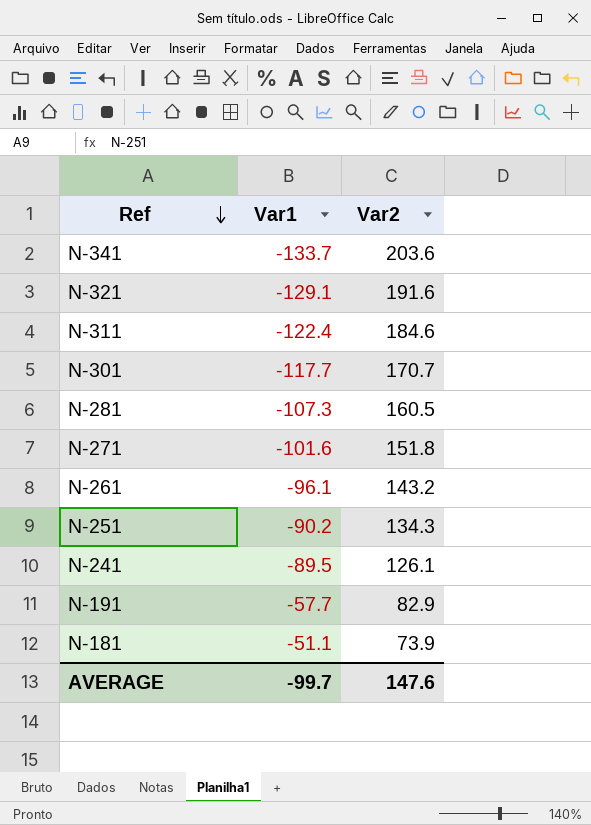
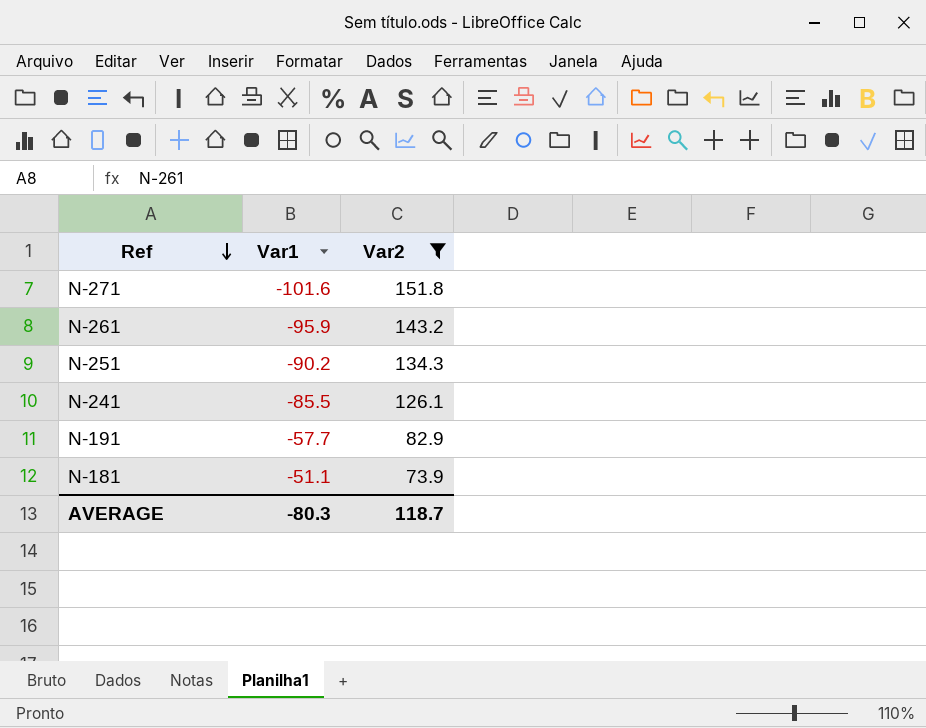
filter: none -> Var2 <= 151.8
N-261 | Var1: -96.1 -> -95.9
N-241 | Var1: -89.5 -> -85.5
AVERAGE | Var1: -99.7 -> -80.3
AVERAGE | Var2: 147.6 -> 118.7

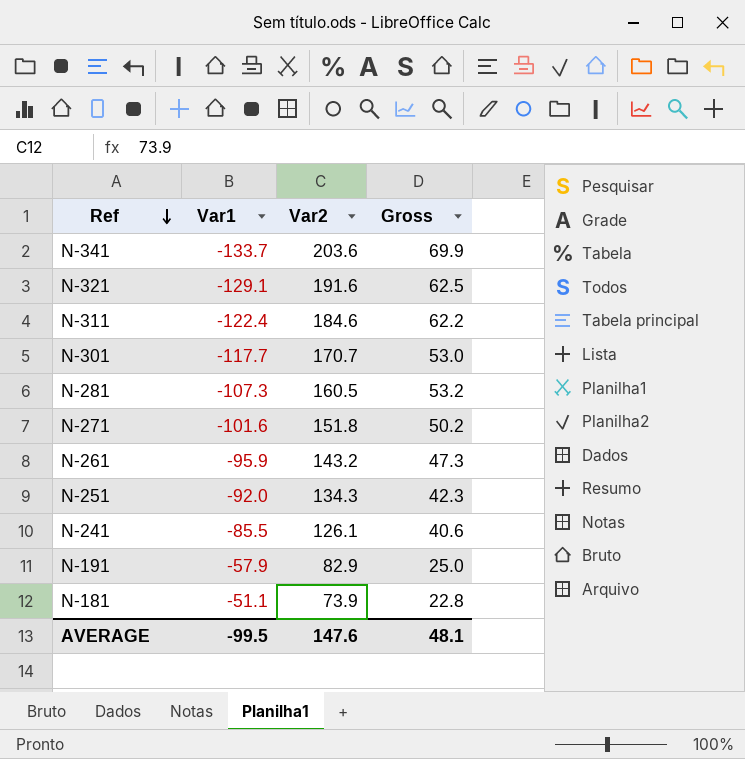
filter: Var2 <= 151.8 -> none
column Gross | formula: none -> [Var1] + [Var2]
N-251 | Var1: -90.2 -> -92.0
N-191 | Var1: -57.7 -> -57.9
AVERAGE | Var1: -80.3 -> -99.5
AVERAGE | Var2: 118.7 -> 147.6

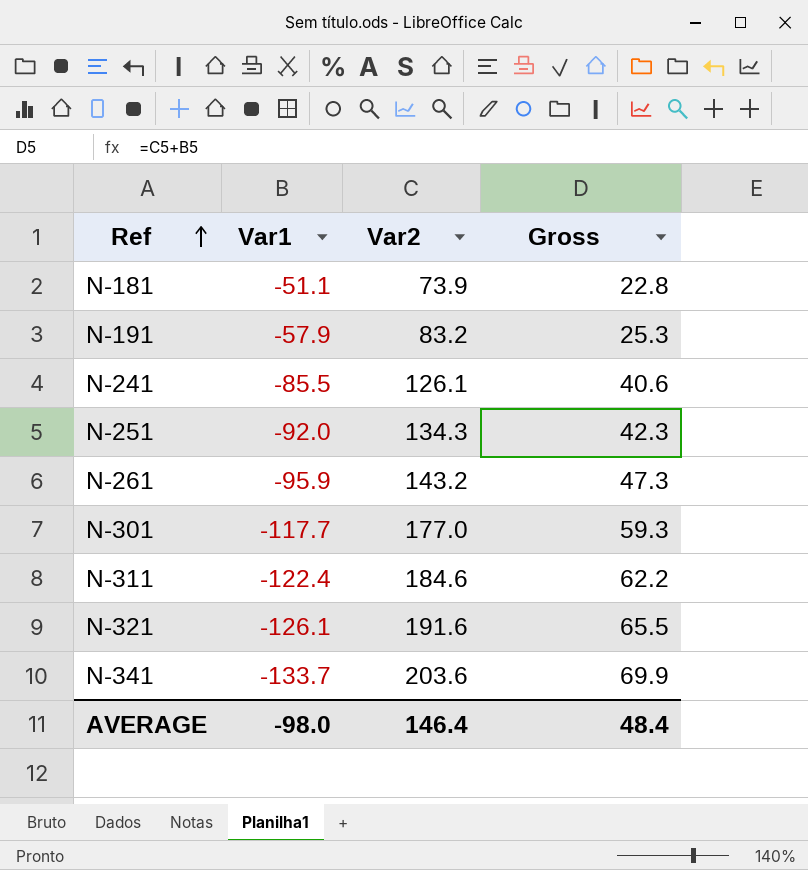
row order: Ref descending -> Ref ascending
row N-281: -107.3 | 160.5 | 53.2 -> none
row N-271: -101.6 | 151.8 | 50.2 -> none
N-191 | Var2: 82.9 -> 83.2
N-191 | Gross: 25.0 -> 25.3
N-301 | Var2: 170.7 -> 177.0
N-301 | Gross: 53.0 -> 59.3
N-321 | Var1: -129.1 -> -126.1
N-321 | Gross: 62.5 -> 65.5
AVERAGE | Var1: -99.5 -> -98.0
AVERAGE | Var2: 147.6 -> 146.4
AVERAGE | Gross: 48.1 -> 48.4

